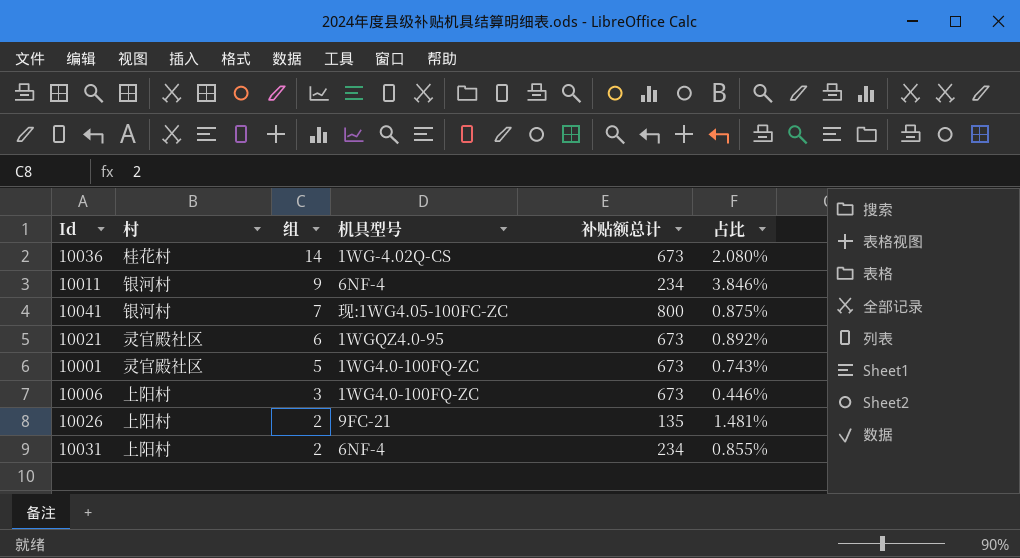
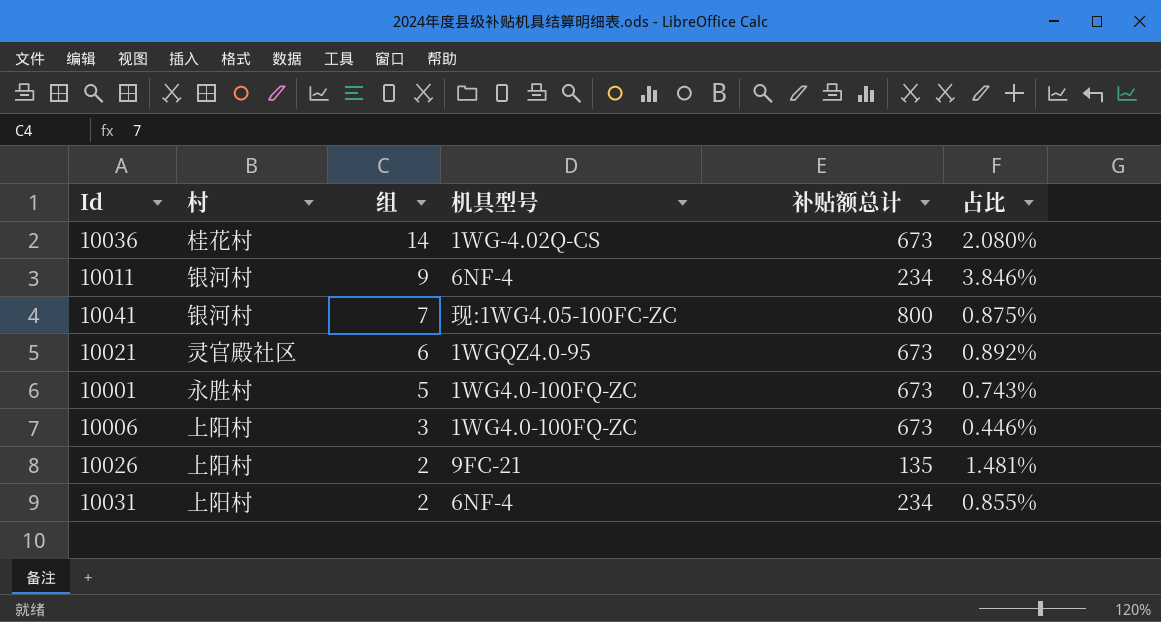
10001 | 村: 灵官殿社区 -> 永胜村

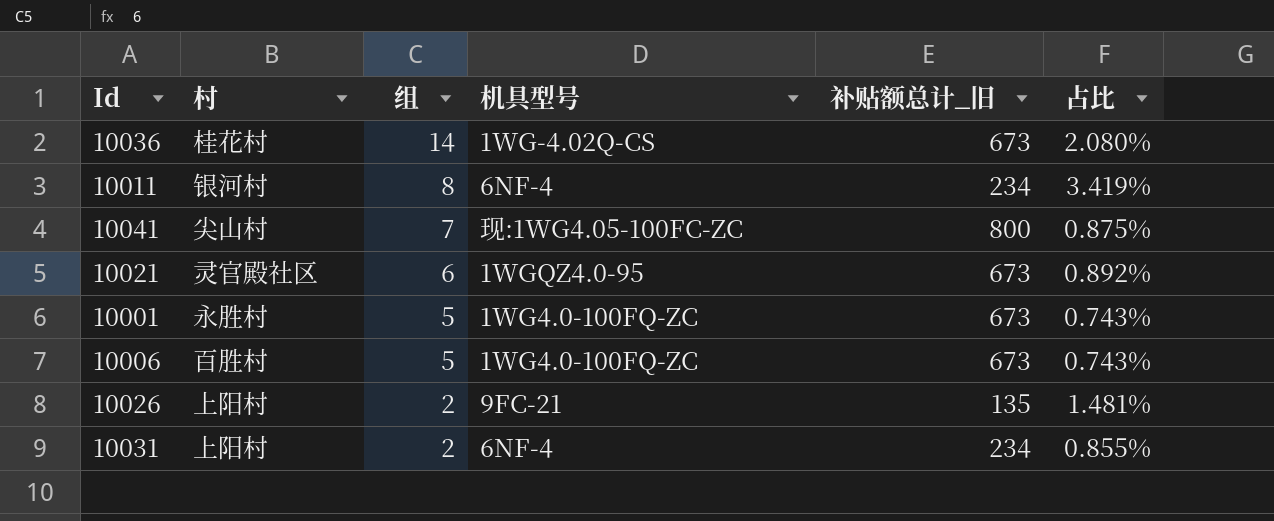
column name: 补贴额总计 -> 补贴额总计_旧
10011 | 组: 9 -> 8
10011 | 占比: 3.846% -> 3.419%
10041 | 村: 银河村 -> 尖山村
10006 | 村: 上阳村 -> 百胜村
10006 | 组: 3 -> 5
10006 | 占比: 0.446% -> 0.743%

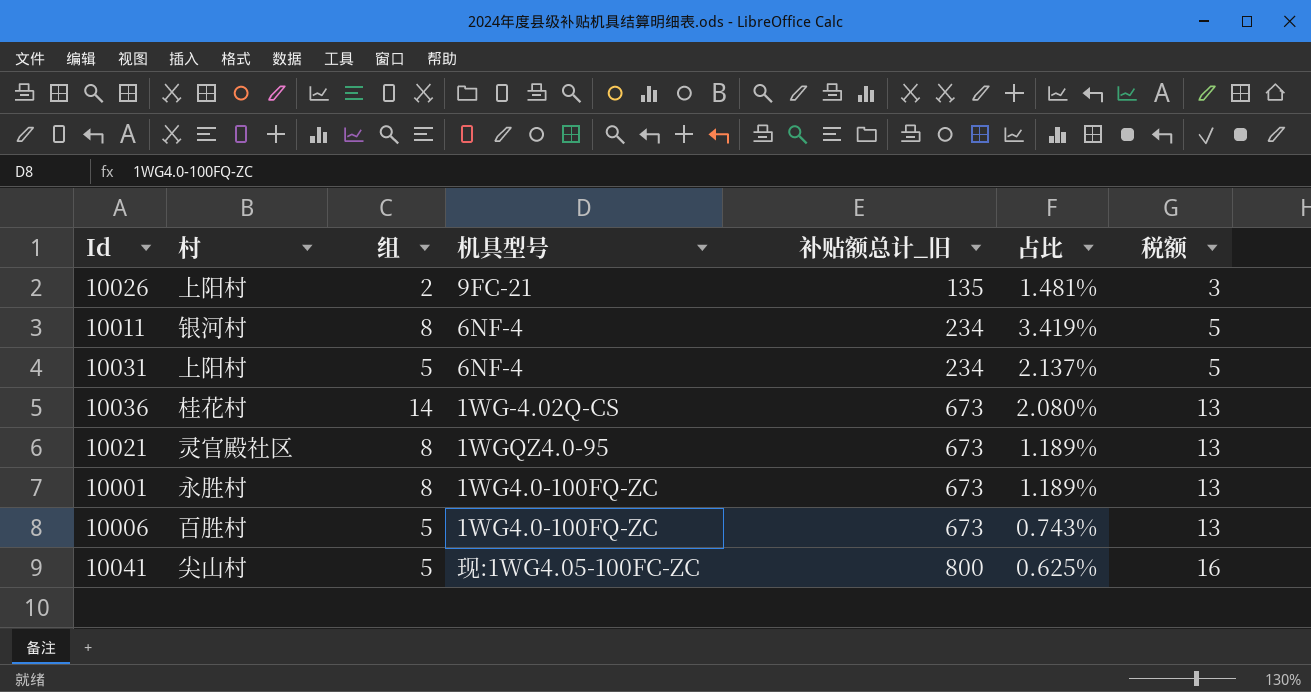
row order: 组 descending -> 补贴额总计_旧 ascending
column 税额 | formula: none -> [补贴额总计_旧] * 0.02
10031 | 组: 2 -> 5
10031 | 占比: 0.855% -> 2.137%
10021 | 组: 6 -> 8
10021 | 占比: 0.892% -> 1.189%
10001 | 组: 5 -> 8
10001 | 占比: 0.743% -> 1.189%
10041 | 组: 7 -> 5
10041 | 占比: 0.875% -> 0.625%

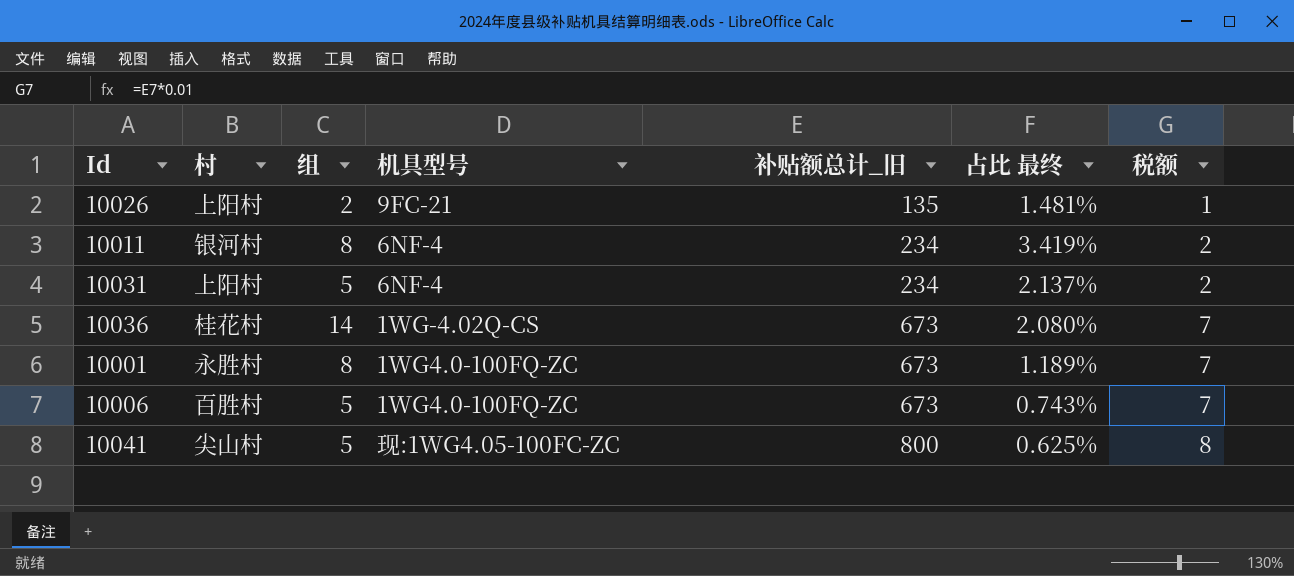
column name: 占比 -> 占比 最终
column 税额 | formula: [补贴额总计_旧] * 0.02 -> [补贴额总计_旧] * 0.01
row 10021: 灵官殿社区 | 8 | 1WGQZ4.0-95 | 673 | 1.189% | 13 -> none

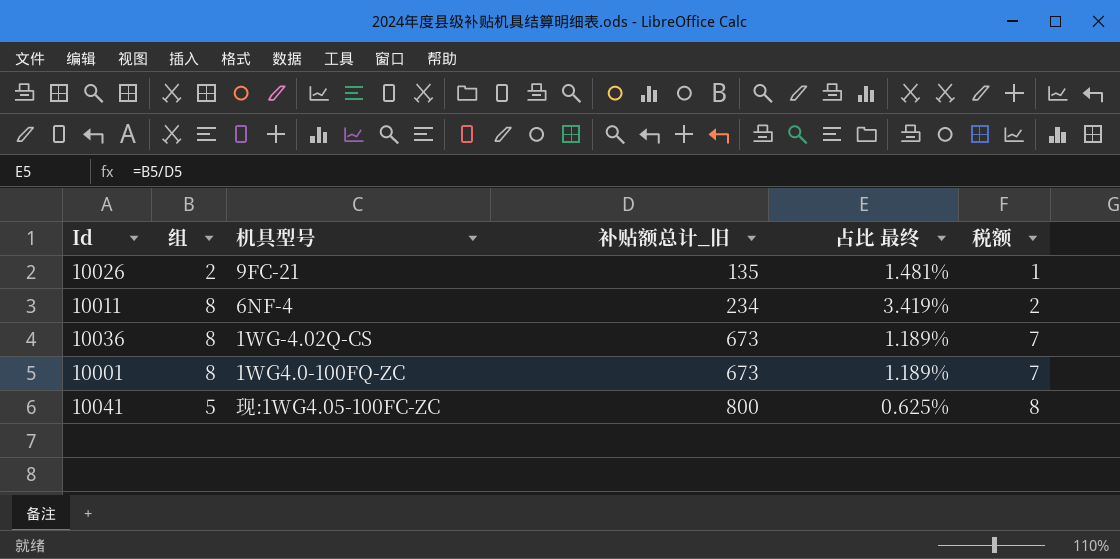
column 村 | position: 2 -> none
row 10031: 上阳村 | 5 | 6NF-4 | 234 | 2.137% | 2 -> none
row 10006: 百胜村 | 5 | 1WG4.0-100FQ-ZC | 673 | 0.743% | 7 -> none
10036 | 组: 14 -> 8
10036 | 占比 最终: 2.080% -> 1.189%

